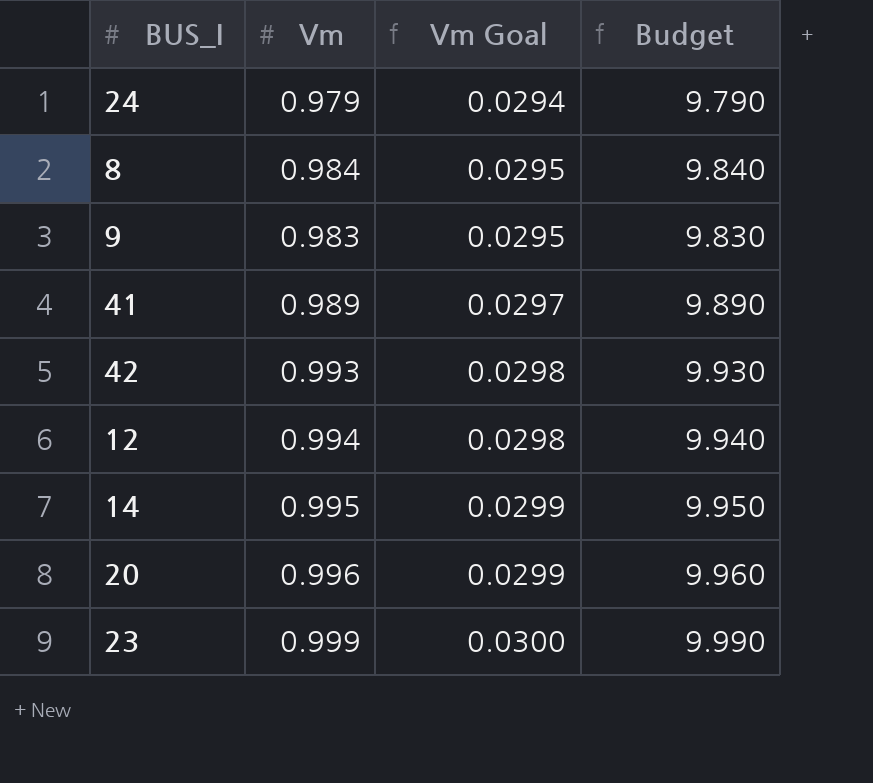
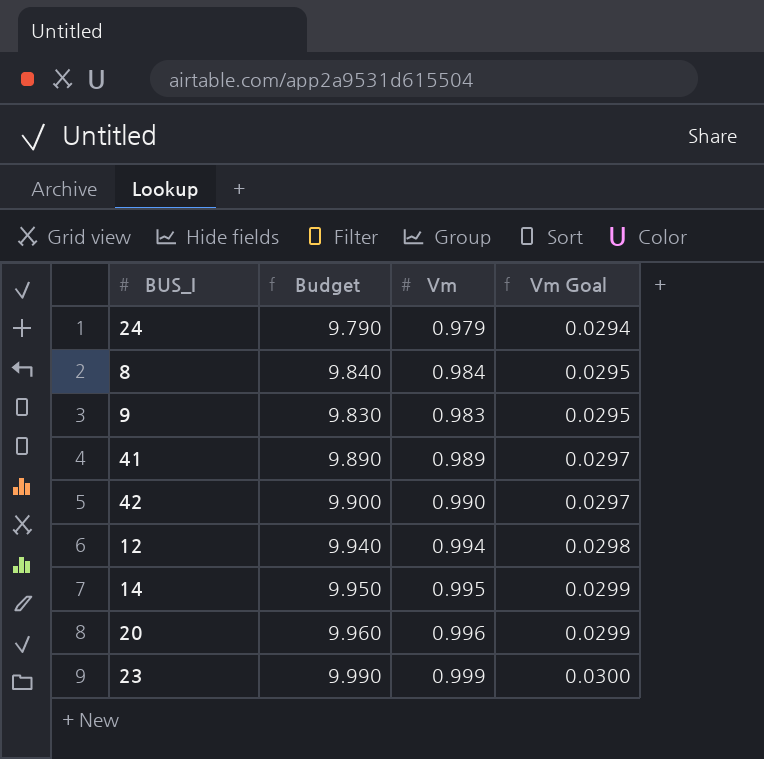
column Budget | position: 4 -> 2
42 | Budget: 9.930 -> 9.900
42 | Vm: 0.993 -> 0.990
42 | Vm Goal: 0.0298 -> 0.0297

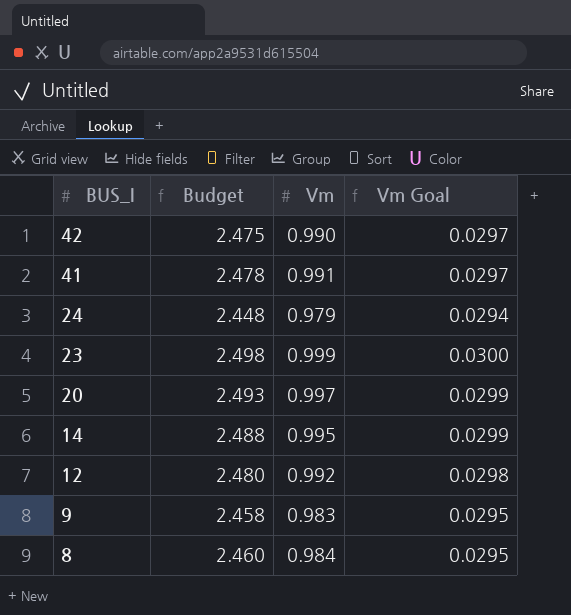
row order: Vm Goal ascending -> BUS_I descending
column Budget | formula: [Vm] * 10 -> [Vm] * 2.5
41 | Vm: 0.989 -> 0.991
20 | Vm: 0.996 -> 0.997
12 | Vm: 0.994 -> 0.992

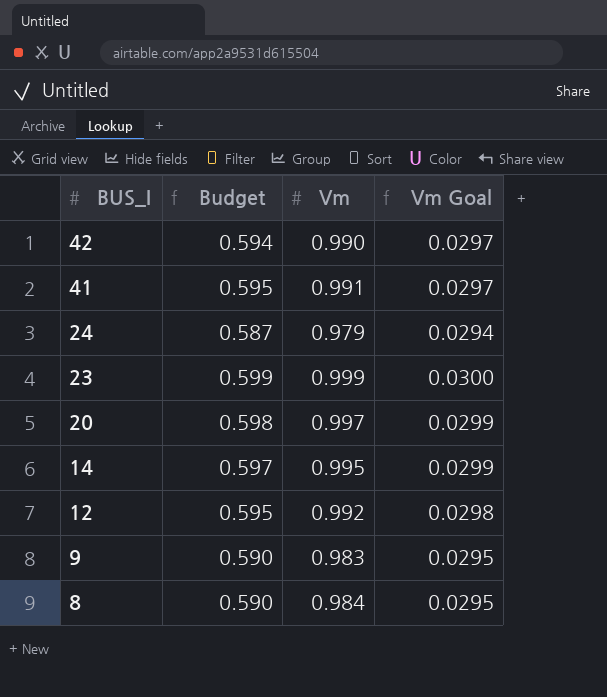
column Budget | formula: [Vm] * 2.5 -> [Vm] * 0.6

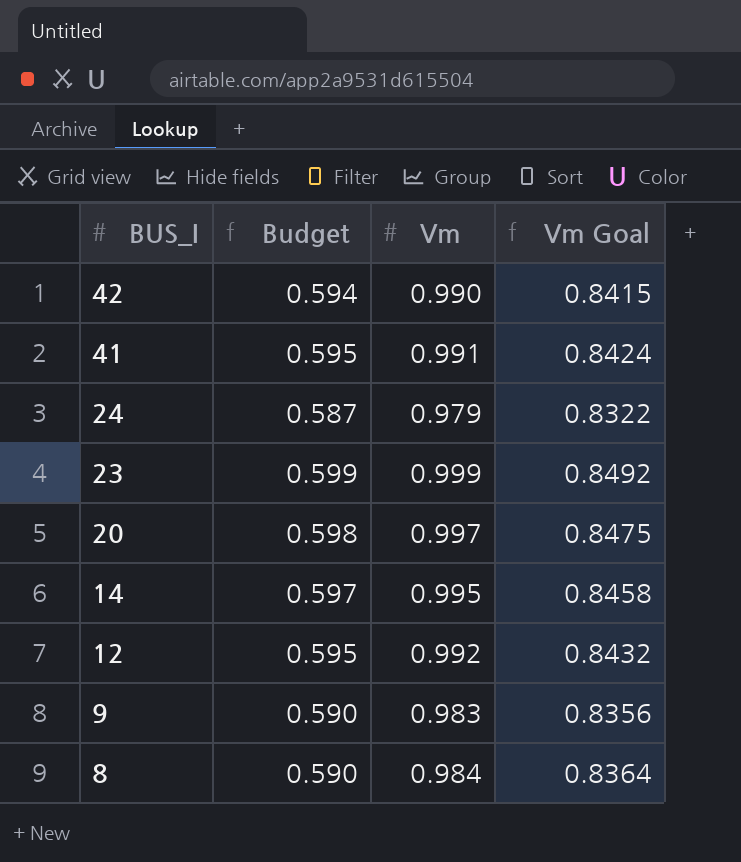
column Vm Goal | formula: [Vm] * 0.03 -> [Vm] * 0.85

